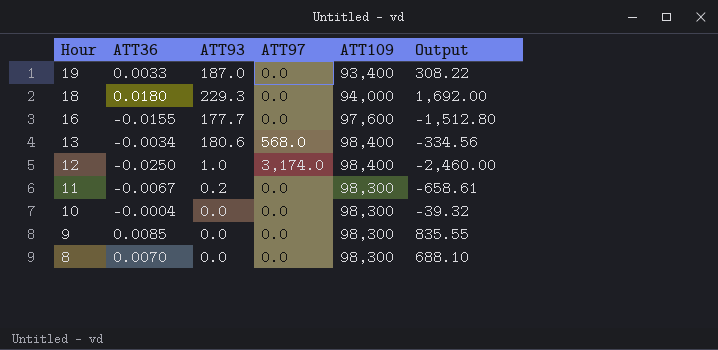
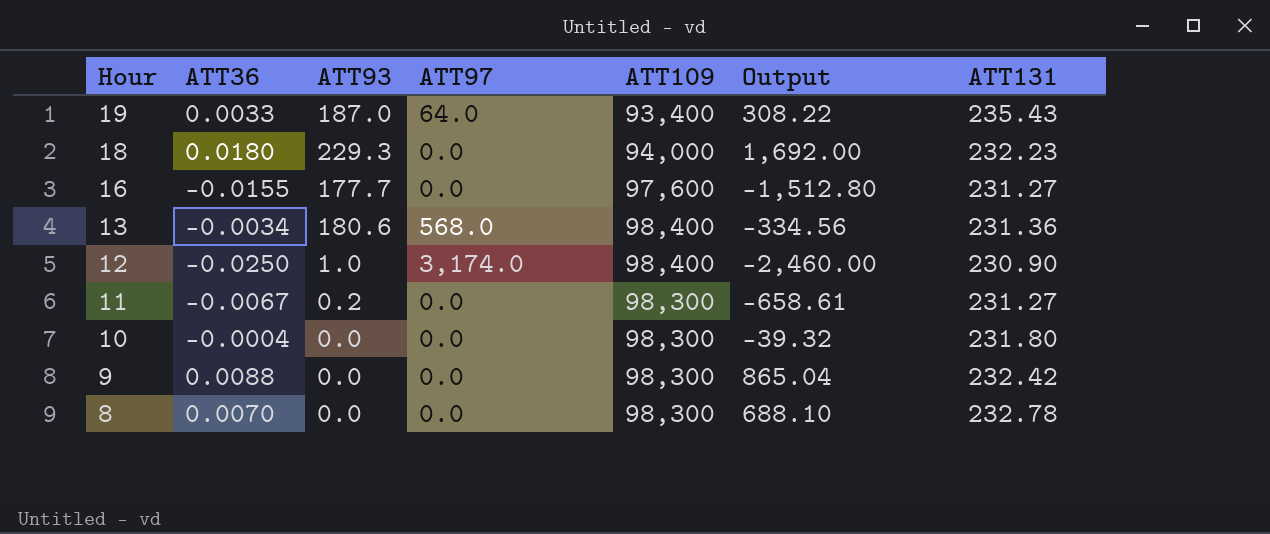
column ATT131 | position: none -> 7
19 | ATT97: 0.0 -> 64.0
9 | ATT36: 0.0085 -> 0.0088
9 | Output: 835.55 -> 865.04

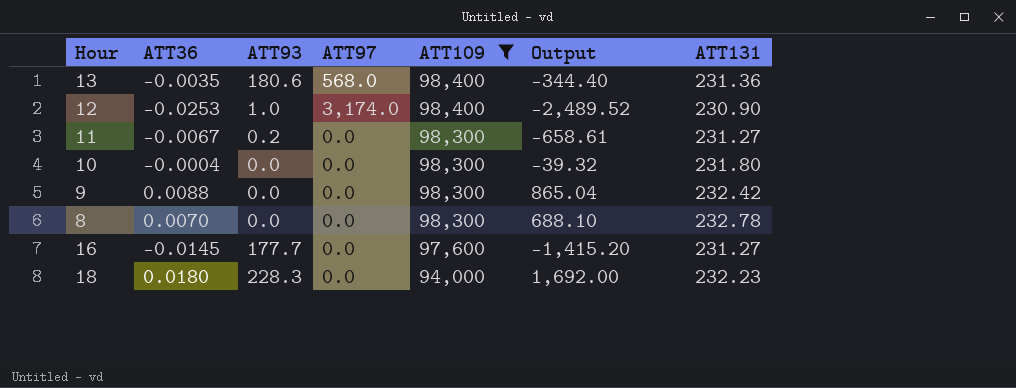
filter: none -> ATT109 != 93,400
row order: Hour descending -> ATT109 descending
13 | ATT36: -0.0034 -> -0.0035
13 | Output: -334.56 -> -344.40
12 | ATT36: -0.0250 -> -0.0253
12 | Output: -2,460.00 -> -2,489.52
16 | ATT36: -0.0155 -> -0.0145
16 | Output: -1,512.80 -> -1,415.20
18 | ATT93: 229.3 -> 228.3

